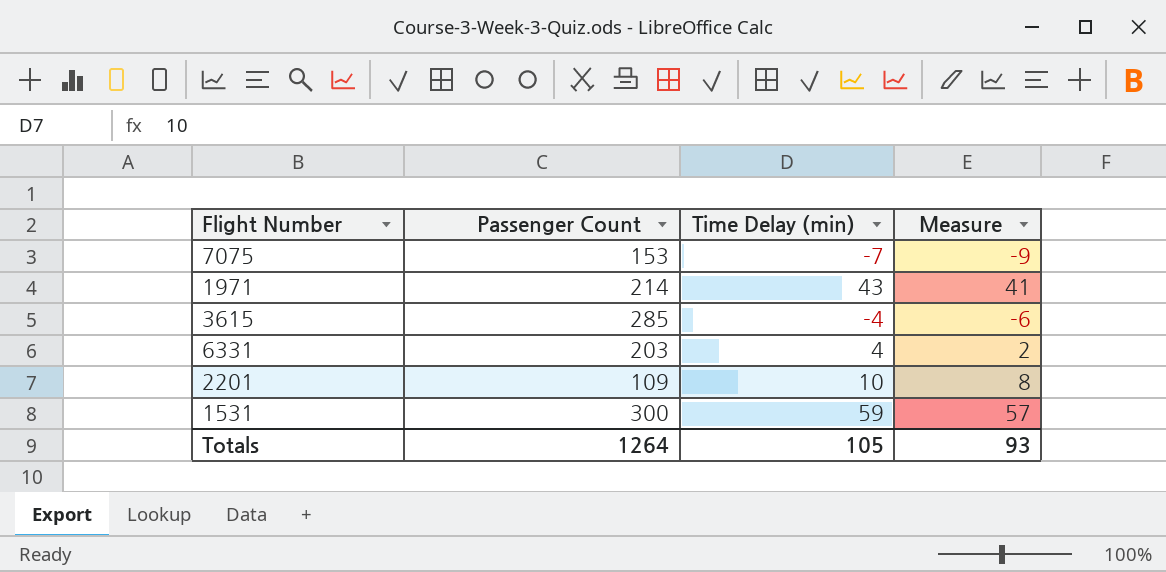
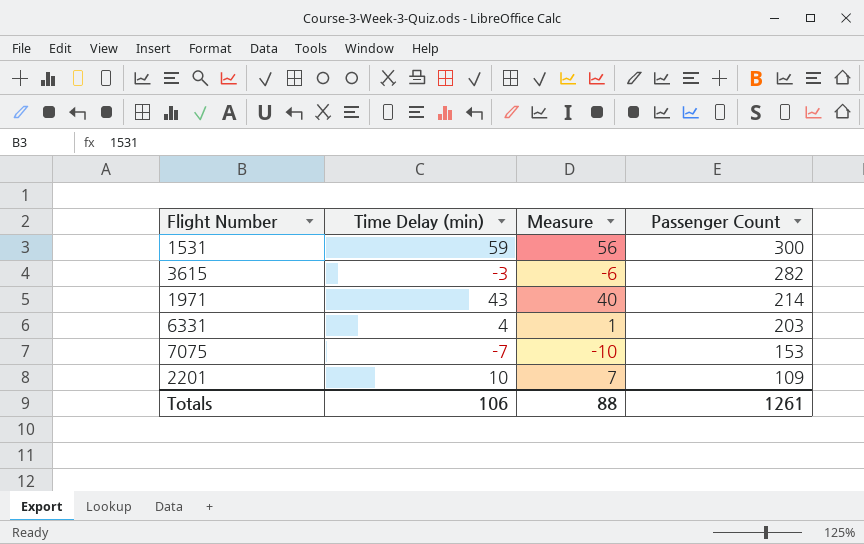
row order: none -> Passenger Count descending
column Measure | formula: [Time Delay (min)] - 2 -> [Time Delay (min)] - 3
column Passenger Count | position: 2 -> 4
3615 | Time Delay (min): -4 -> -3
3615 | Passenger Count: 285 -> 282
Totals | Time Delay (min): 105 -> 106
Totals | Measure: 93 -> 88
Totals | Passenger Count: 1264 -> 1261

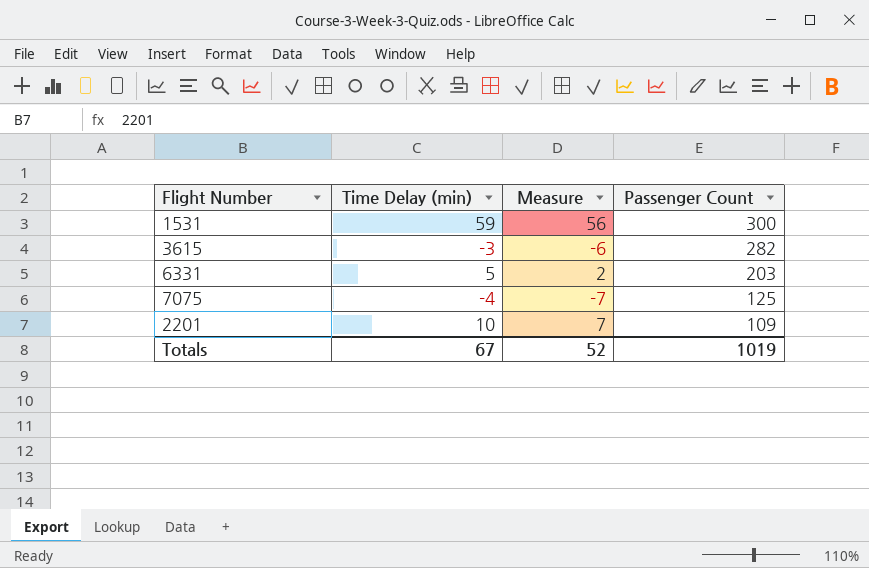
row 1971: 43 | 40 | 214 -> none
6331 | Time Delay (min): 4 -> 5
6331 | Measure: 1 -> 2
7075 | Time Delay (min): -7 -> -4
7075 | Measure: -10 -> -7
7075 | Passenger Count: 153 -> 125
Totals | Time Delay (min): 106 -> 67
Totals | Measure: 88 -> 52
Totals | Passenger Count: 1261 -> 1019

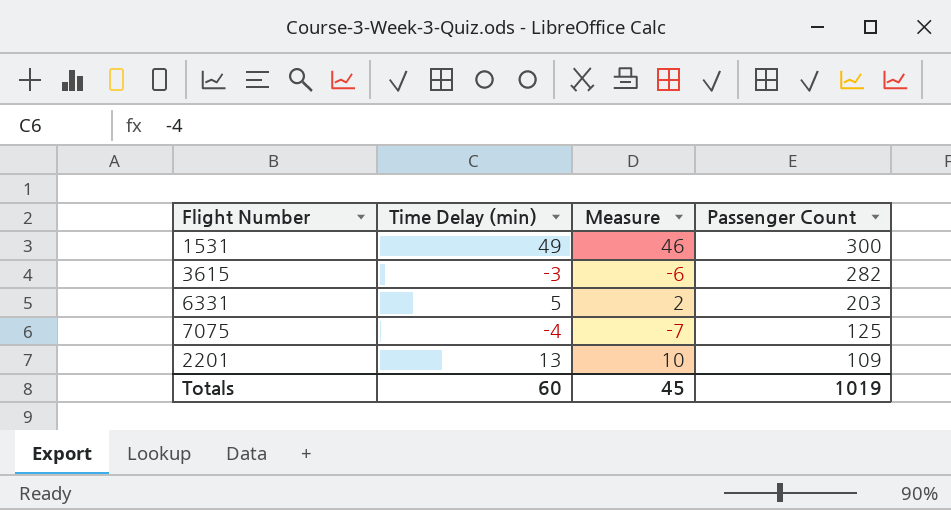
1531 | Time Delay (min): 59 -> 49
1531 | Measure: 56 -> 46
2201 | Time Delay (min): 10 -> 13
2201 | Measure: 7 -> 10
Totals | Time Delay (min): 67 -> 60
Totals | Measure: 52 -> 45

